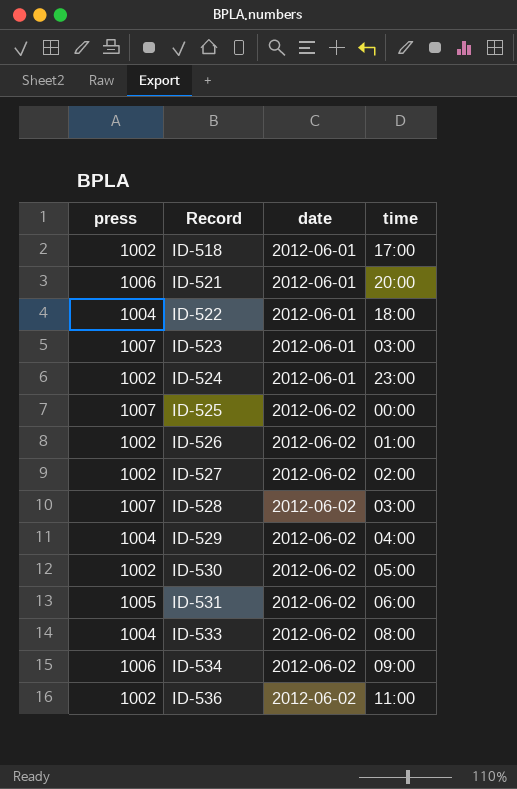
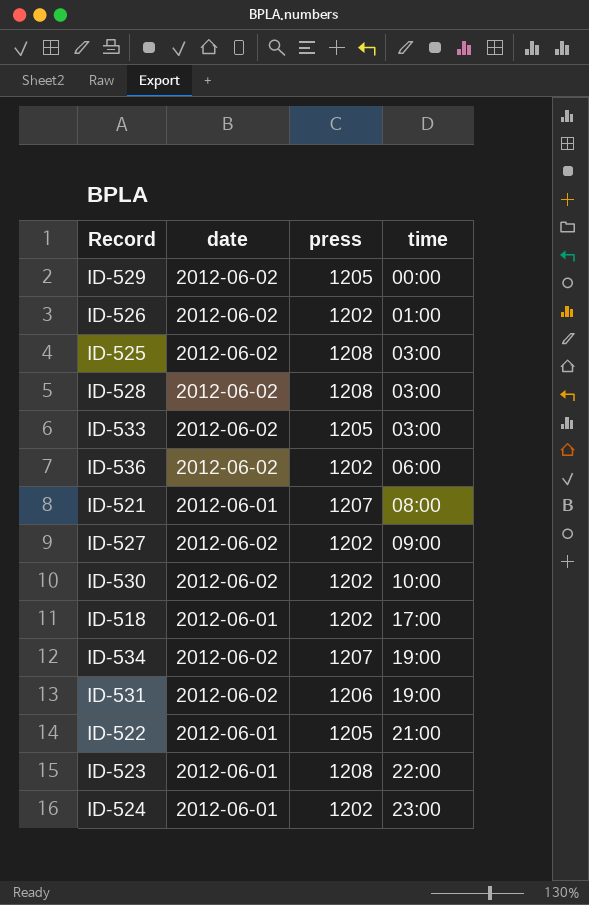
row order: Record ascending -> time ascending
column press | position: 1 -> 3
ID-529 | press: 1004 -> 1205
ID-529 | time: 04:00 -> 00:00
ID-526 | press: 1002 -> 1202
ID-525 | press: 1007 -> 1208
ID-525 | time: 00:00 -> 03:00
ID-528 | press: 1007 -> 1208
ID-533 | press: 1004 -> 1205
ID-533 | time: 08:00 -> 03:00
ID-536 | press: 1002 -> 1202
ID-536 | time: 11:00 -> 06:00
ID-521 | press: 1006 -> 1207
ID-521 | time: 20:00 -> 08:00
ID-527 | press: 1002 -> 1202
ID-527 | time: 02:00 -> 09:00
ID-530 | press: 1002 -> 1202
ID-530 | time: 05:00 -> 10:00
ID-518 | press: 1002 -> 1202
ID-534 | press: 1006 -> 1207
ID-534 | time: 09:00 -> 19:00
ID-531 | press: 1005 -> 1206
ID-531 | time: 06:00 -> 19:00
ID-522 | press: 1004 -> 1205
ID-522 | time: 18:00 -> 21:00
ID-523 | press: 1007 -> 1208
ID-523 | time: 03:00 -> 22:00
ID-524 | press: 1002 -> 1202

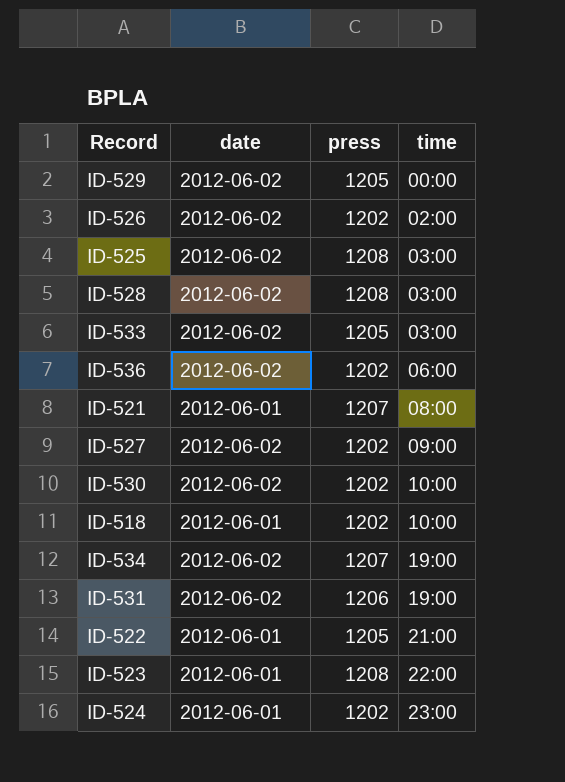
ID-526 | time: 01:00 -> 02:00
ID-518 | time: 17:00 -> 10:00

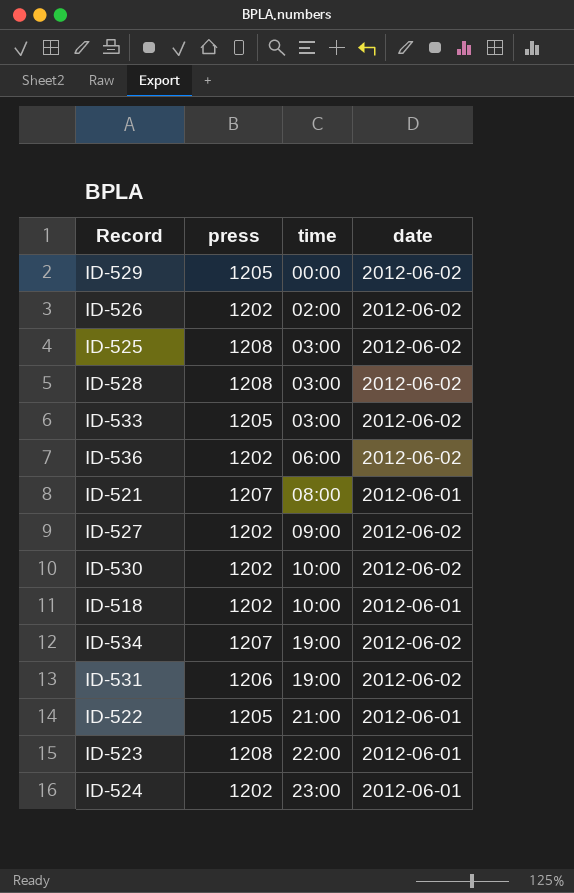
column date | position: 2 -> 4

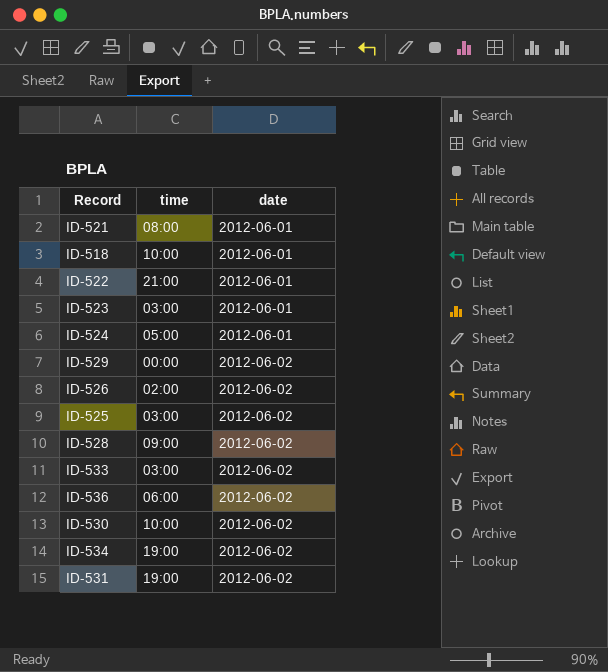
row order: time ascending -> date ascending
column press | position: 2 -> none
row ID-527: 1202 | 09:00 | 2012-06-02 -> none
ID-523 | time: 22:00 -> 03:00
ID-524 | time: 23:00 -> 05:00
ID-528 | time: 03:00 -> 09:00

